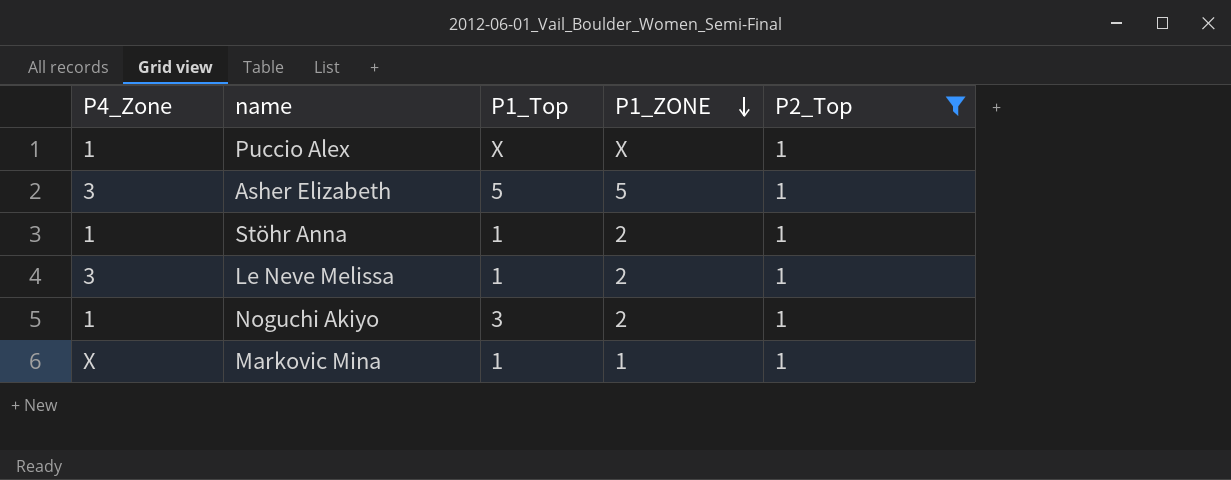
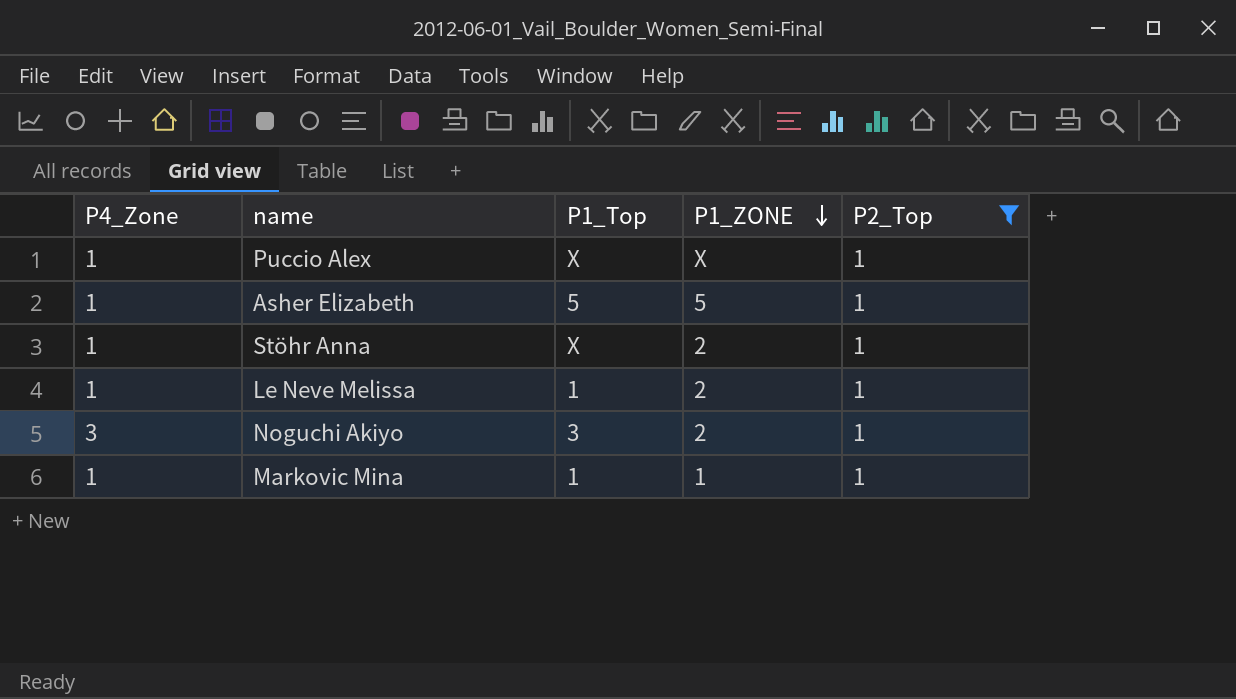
Asher Elizabeth | P4_Zone: 3 -> 1
Stöhr Anna | P1_Top: 1 -> X
Le Neve Melissa | P4_Zone: 3 -> 1
Noguchi Akiyo | P4_Zone: 1 -> 3
Markovic Mina | P4_Zone: X -> 1

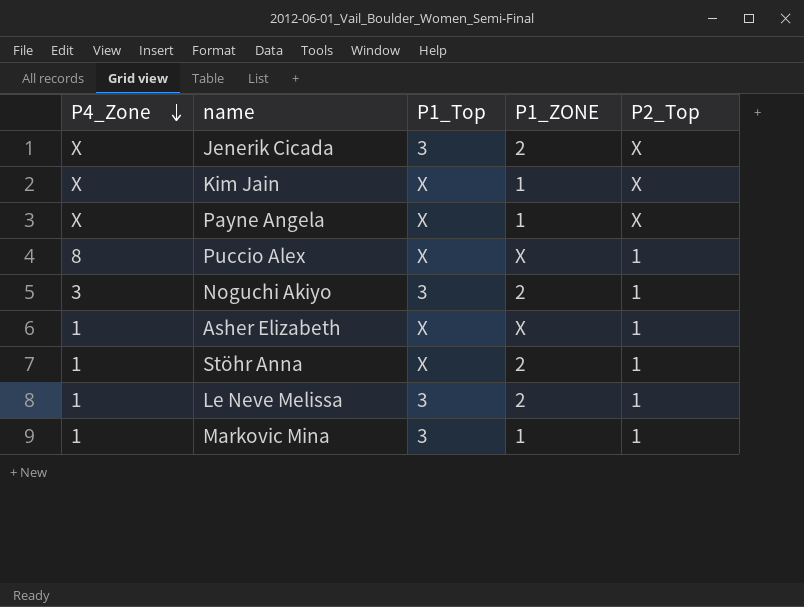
filter: P2_Top = 1 -> none
row order: P1_ZONE descending -> P4_Zone descending
Puccio Alex | P4_Zone: 1 -> 8
Asher Elizabeth | P1_Top: 5 -> X
Asher Elizabeth | P1_ZONE: 5 -> X
Le Neve Melissa | P1_Top: 1 -> 3
Markovic Mina | P1_Top: 1 -> 3

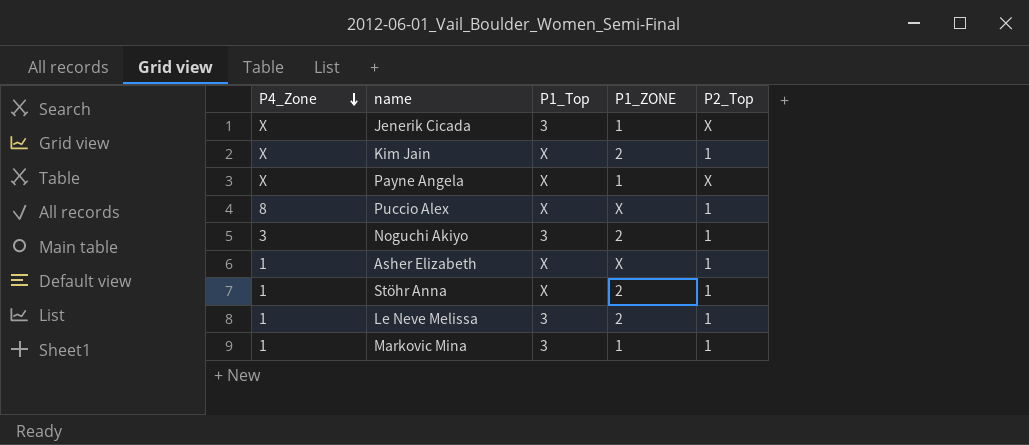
Jenerik Cicada | P1_ZONE: 2 -> 1
Kim Jain | P1_ZONE: 1 -> 2
Kim Jain | P2_Top: X -> 1

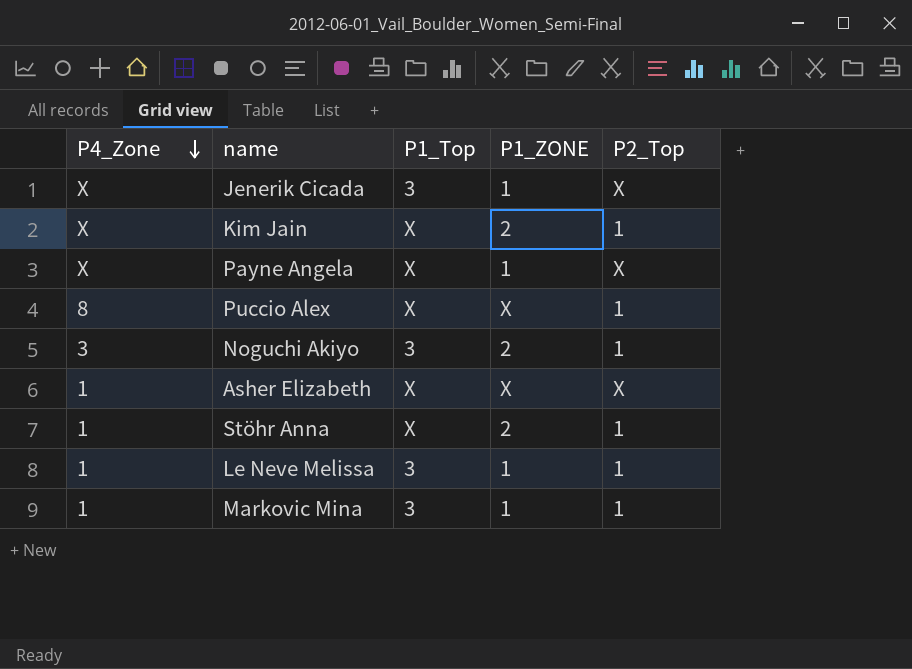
Asher Elizabeth | P2_Top: 1 -> X
Le Neve Melissa | P1_ZONE: 2 -> 1

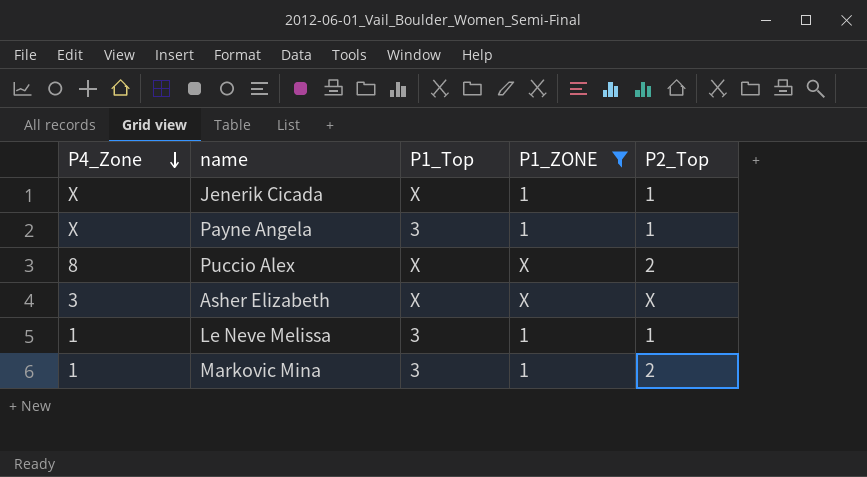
filter: none -> P1_ZONE != 2
Jenerik Cicada | P1_Top: 3 -> X
Jenerik Cicada | P2_Top: X -> 1
Payne Angela | P1_Top: X -> 3
Payne Angela | P2_Top: X -> 1
Puccio Alex | P2_Top: 1 -> 2
Asher Elizabeth | P4_Zone: 1 -> 3
Markovic Mina | P2_Top: 1 -> 2

